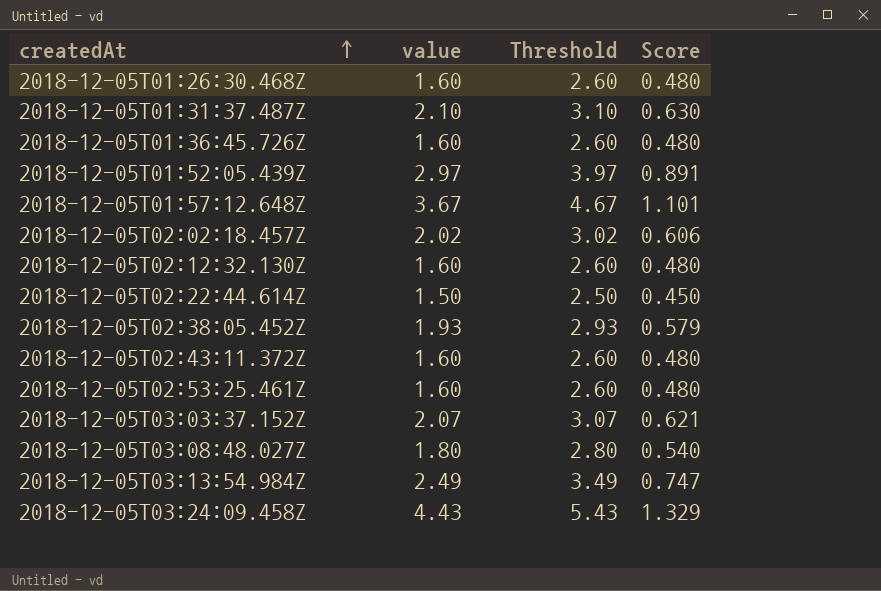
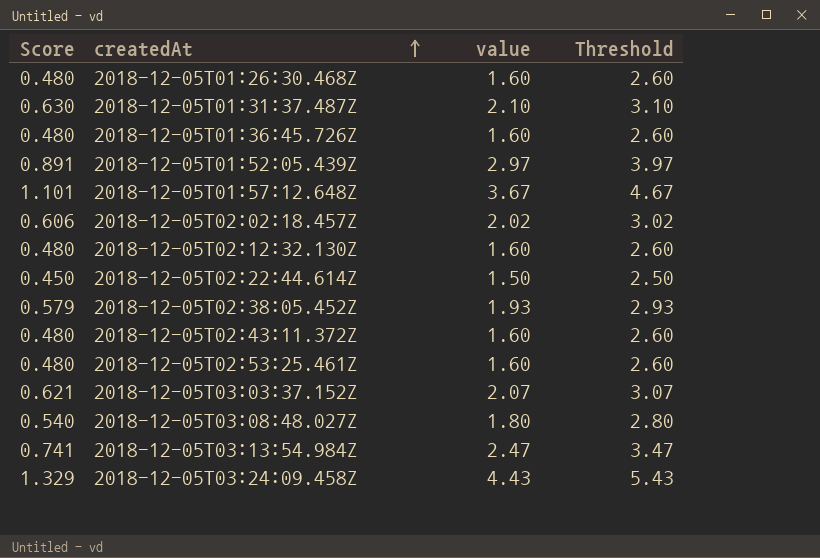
column Score | position: 4 -> 1
2018-12-05T03:13:54.984Z | Score: 0.747 -> 0.741
2018-12-05T03:13:54.984Z | value: 2.49 -> 2.47
2018-12-05T03:13:54.984Z | Threshold: 3.49 -> 3.47

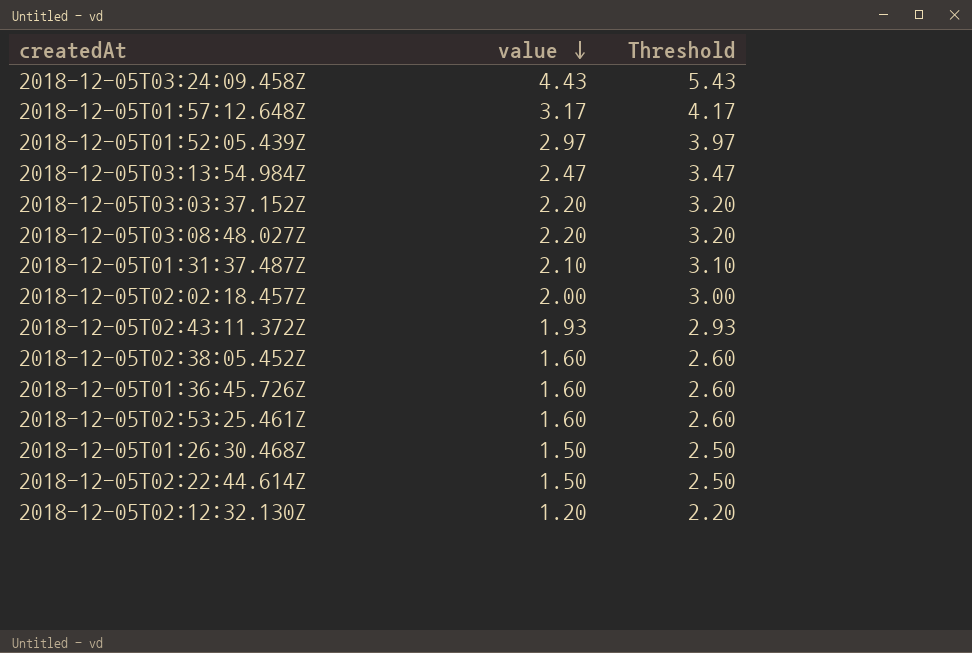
row order: createdAt ascending -> value descending
column Score | formula: [value] * 0.3 -> none
2018-12-05T01:57:12.648Z | value: 3.67 -> 3.17
2018-12-05T01:57:12.648Z | Threshold: 4.67 -> 4.17
2018-12-05T03:03:37.152Z | value: 2.07 -> 2.20
2018-12-05T03:03:37.152Z | Threshold: 3.07 -> 3.20
2018-12-05T03:08:48.027Z | value: 1.80 -> 2.20
2018-12-05T03:08:48.027Z | Threshold: 2.80 -> 3.20
2018-12-05T02:02:18.457Z | value: 2.02 -> 2.00
2018-12-05T02:02:18.457Z | Threshold: 3.02 -> 3.00
2018-12-05T02:43:11.372Z | value: 1.60 -> 1.93
2018-12-05T02:43:11.372Z | Threshold: 2.60 -> 2.93
2018-12-05T02:38:05.452Z | value: 1.93 -> 1.60
2018-12-05T02:38:05.452Z | Threshold: 2.93 -> 2.60
2018-12-05T01:26:30.468Z | value: 1.60 -> 1.50
2018-12-05T01:26:30.468Z | Threshold: 2.60 -> 2.50
2018-12-05T02:12:32.130Z | value: 1.60 -> 1.20
2018-12-05T02:12:32.130Z | Threshold: 2.60 -> 2.20

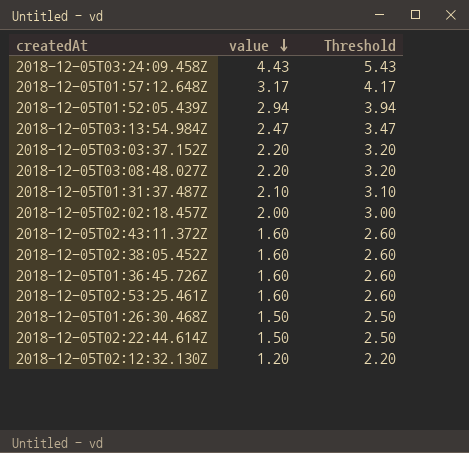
2018-12-05T01:52:05.439Z | value: 2.97 -> 2.94
2018-12-05T01:52:05.439Z | Threshold: 3.97 -> 3.94
2018-12-05T02:43:11.372Z | value: 1.93 -> 1.60
2018-12-05T02:43:11.372Z | Threshold: 2.93 -> 2.60

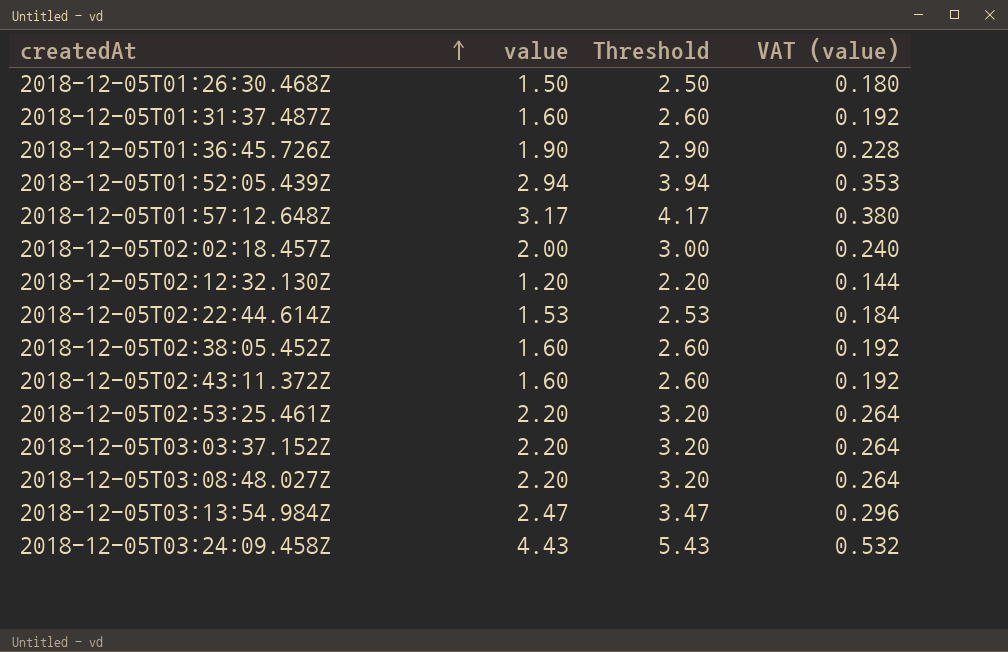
row order: value descending -> createdAt ascending
column VAT (value) | formula: none -> [value] * 0.12
2018-12-05T01:31:37.487Z | value: 2.10 -> 1.60
2018-12-05T01:31:37.487Z | Threshold: 3.10 -> 2.60
2018-12-05T01:36:45.726Z | value: 1.60 -> 1.90
2018-12-05T01:36:45.726Z | Threshold: 2.60 -> 2.90
2018-12-05T02:22:44.614Z | value: 1.50 -> 1.53
2018-12-05T02:22:44.614Z | Threshold: 2.50 -> 2.53
2018-12-05T02:53:25.461Z | value: 1.60 -> 2.20
2018-12-05T02:53:25.461Z | Threshold: 2.60 -> 3.20

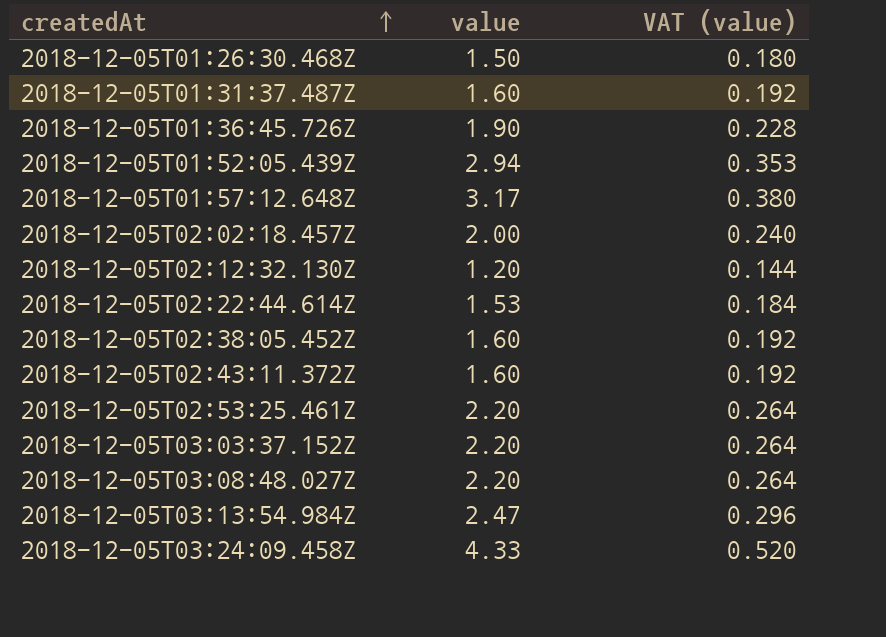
column Threshold | formula: [value] + 1 -> none
2018-12-05T03:24:09.458Z | value: 4.43 -> 4.33
2018-12-05T03:24:09.458Z | VAT (value): 0.532 -> 0.520

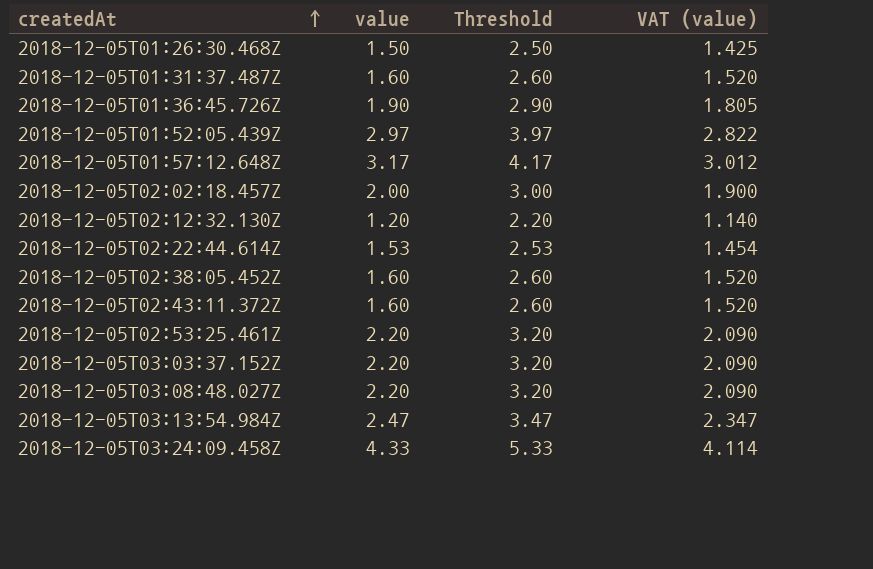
column Threshold | formula: none -> [value] + 1
column VAT (value) | formula: [value] * 0.12 -> [value] * 0.95
2018-12-05T01:52:05.439Z | value: 2.94 -> 2.97

